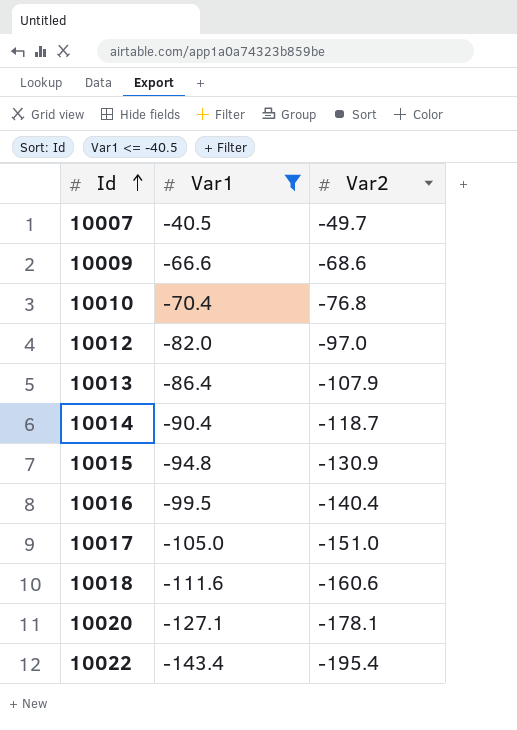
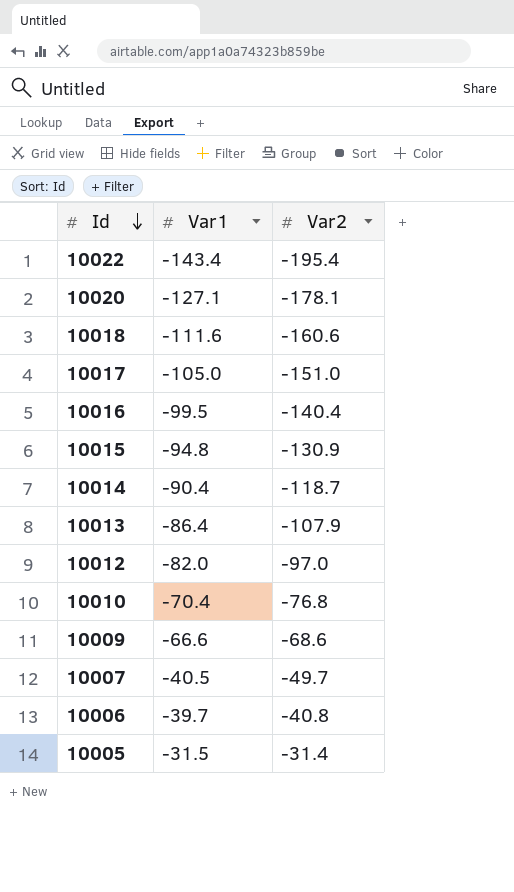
filter: Var1 <= -40.5 -> none
row order: Id ascending -> Id descending

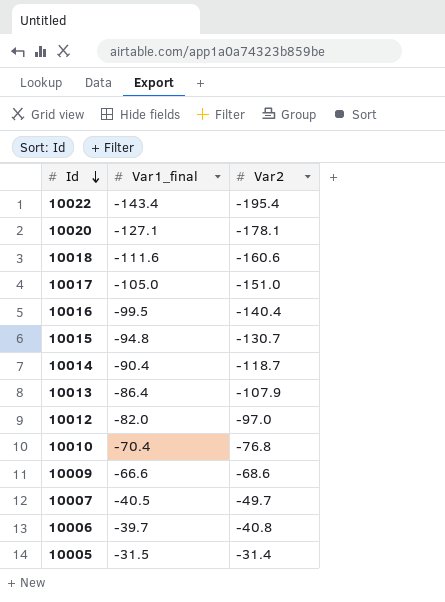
column name: Var1 -> Var1_final
10015 | Var2: -130.9 -> -130.7

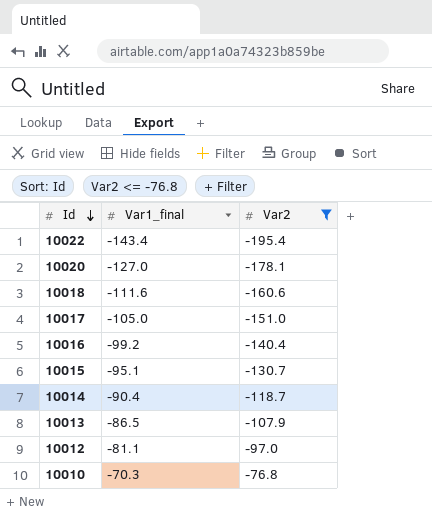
filter: none -> Var2 <= -76.8
10020 | Var1_final: -127.1 -> -127.0
10016 | Var1_final: -99.5 -> -99.2
10015 | Var1_final: -94.8 -> -95.1
10013 | Var1_final: -86.4 -> -86.5
10012 | Var1_final: -82.0 -> -81.1
10010 | Var1_final: -70.4 -> -70.3

